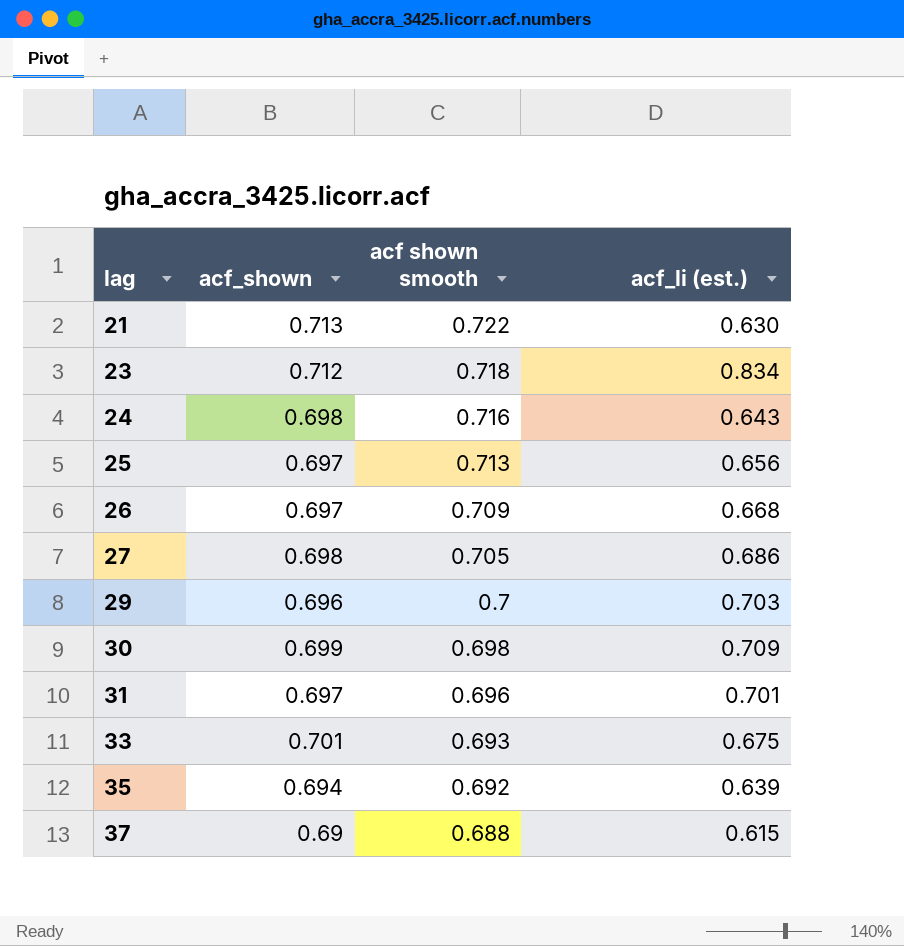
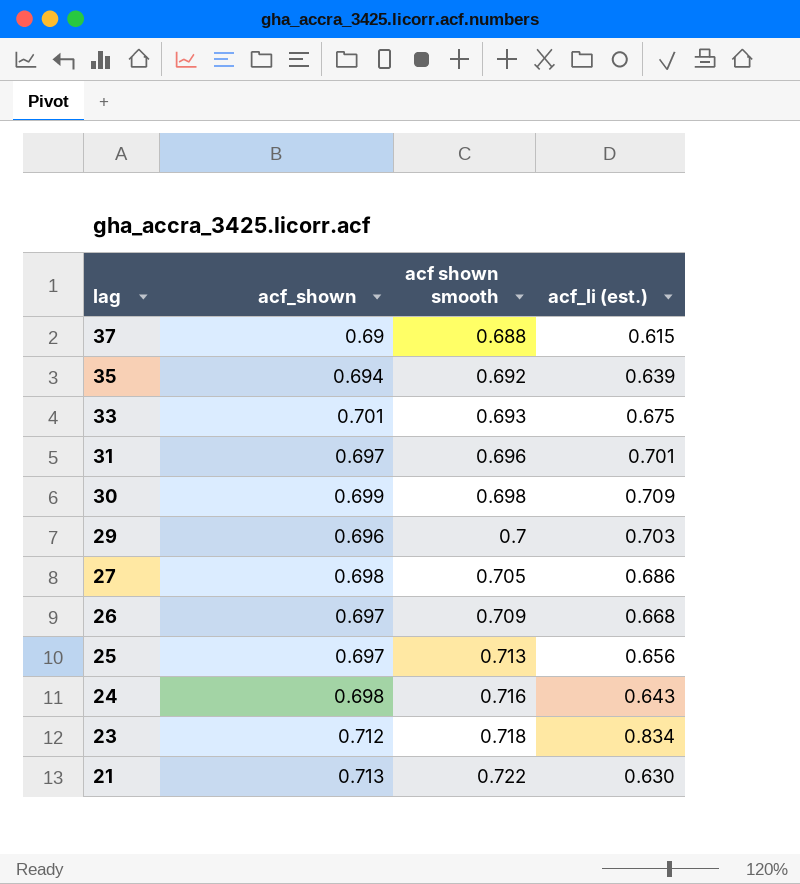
row order: lag ascending -> lag descending

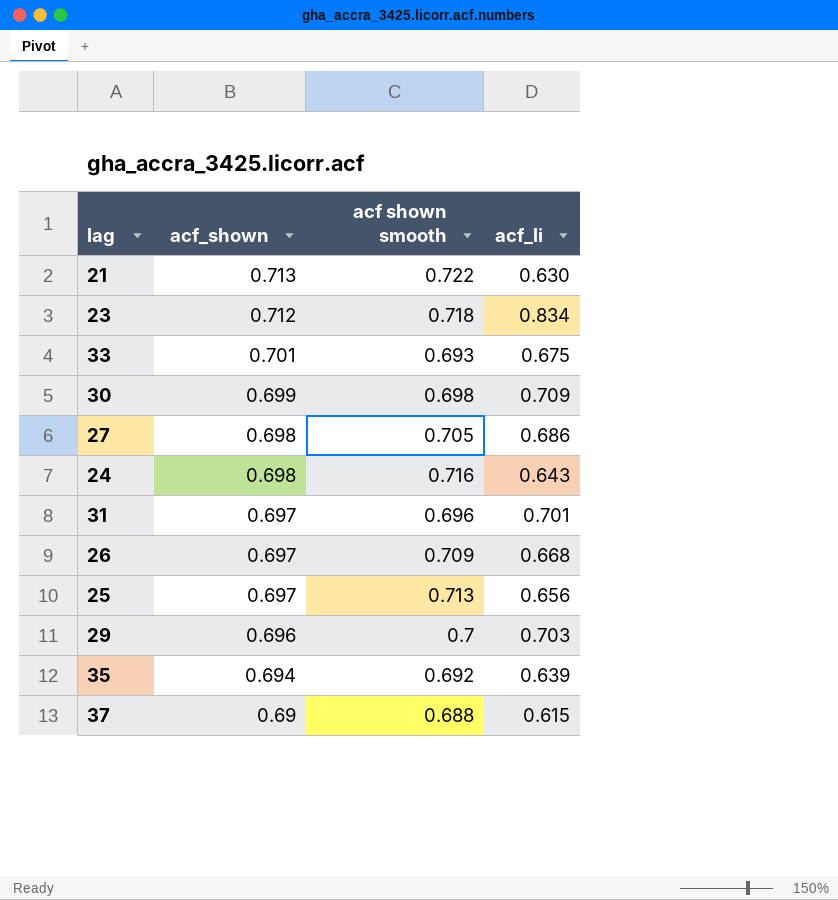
row order: lag descending -> acf_shown descending
column name: acf_li (est.) -> acf_li

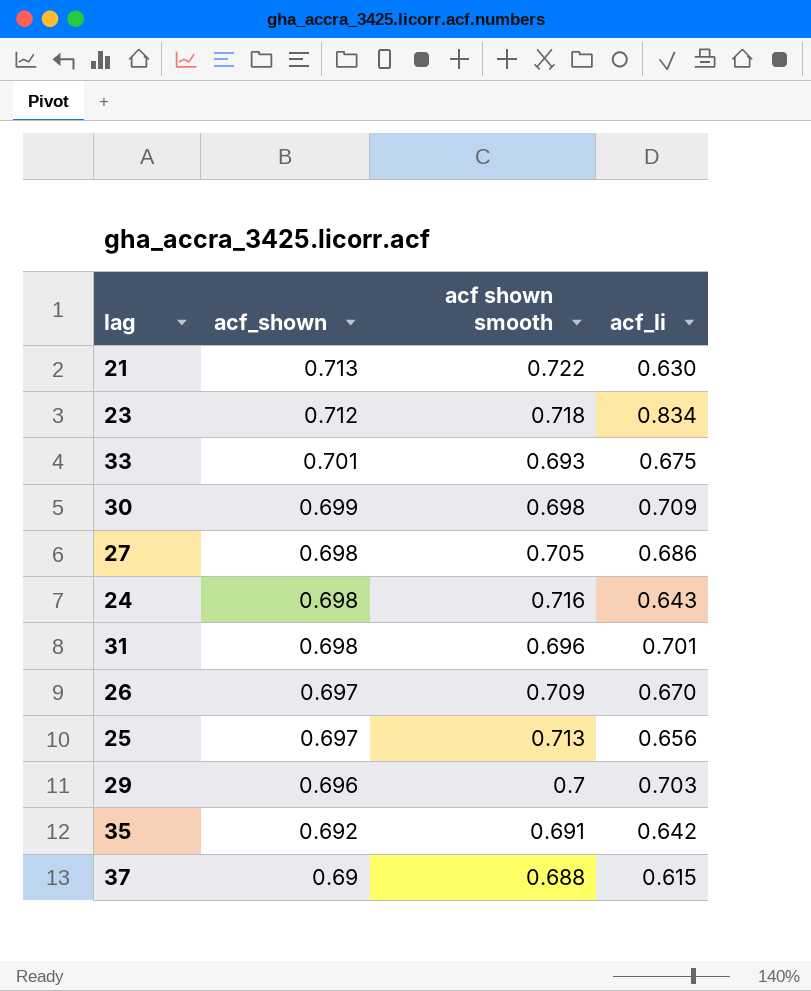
31 | acf_shown: 0.697 -> 0.698
26 | acf_li: 0.668 -> 0.670
35 | acf_shown: 0.694 -> 0.692
35 | acf shown smooth: 0.692 -> 0.691
35 | acf_li: 0.639 -> 0.642

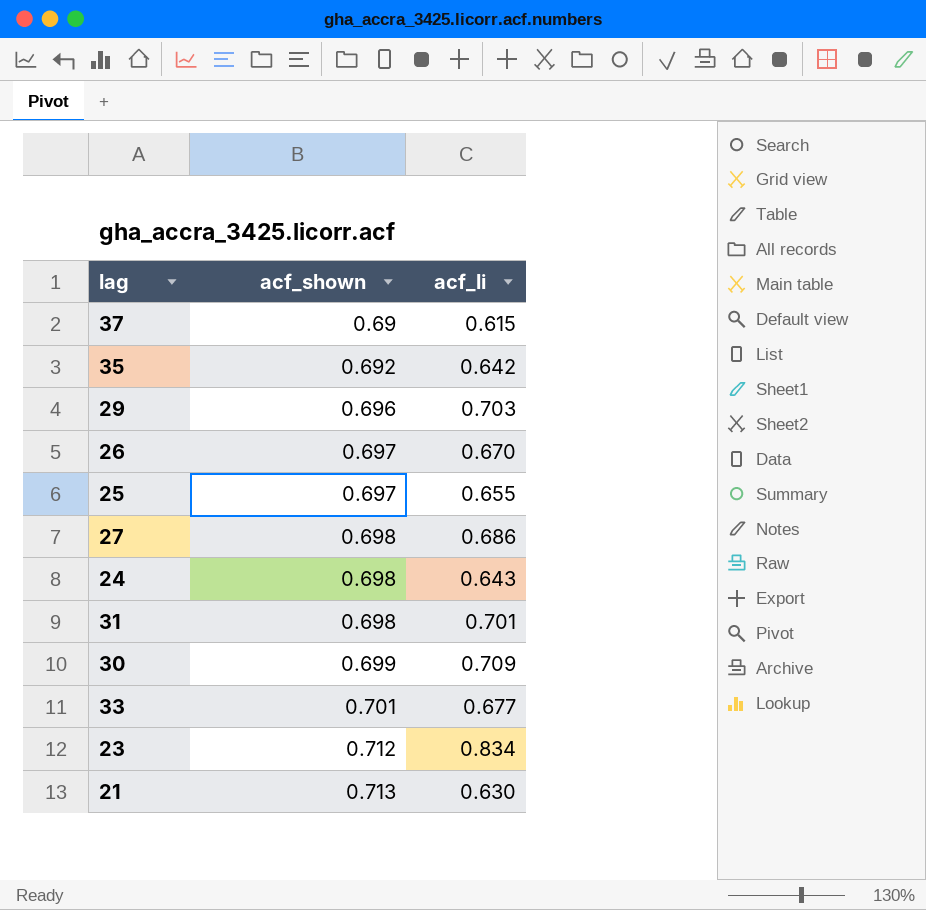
row order: acf_shown descending -> acf_shown ascending
column acf shown smooth | position: 3 -> none
25 | acf_li: 0.656 -> 0.655
33 | acf_li: 0.675 -> 0.677

